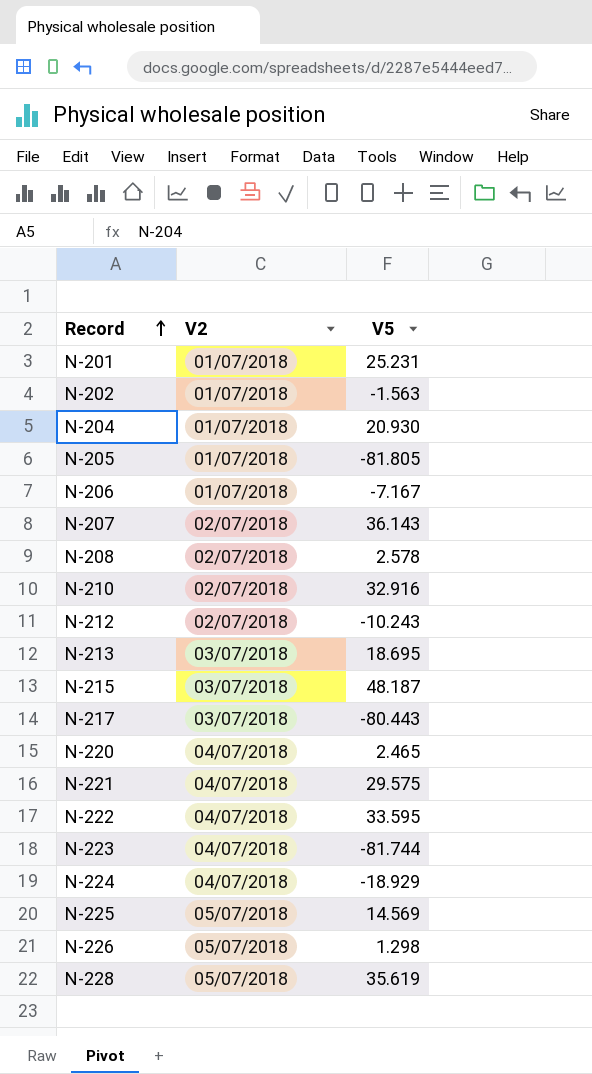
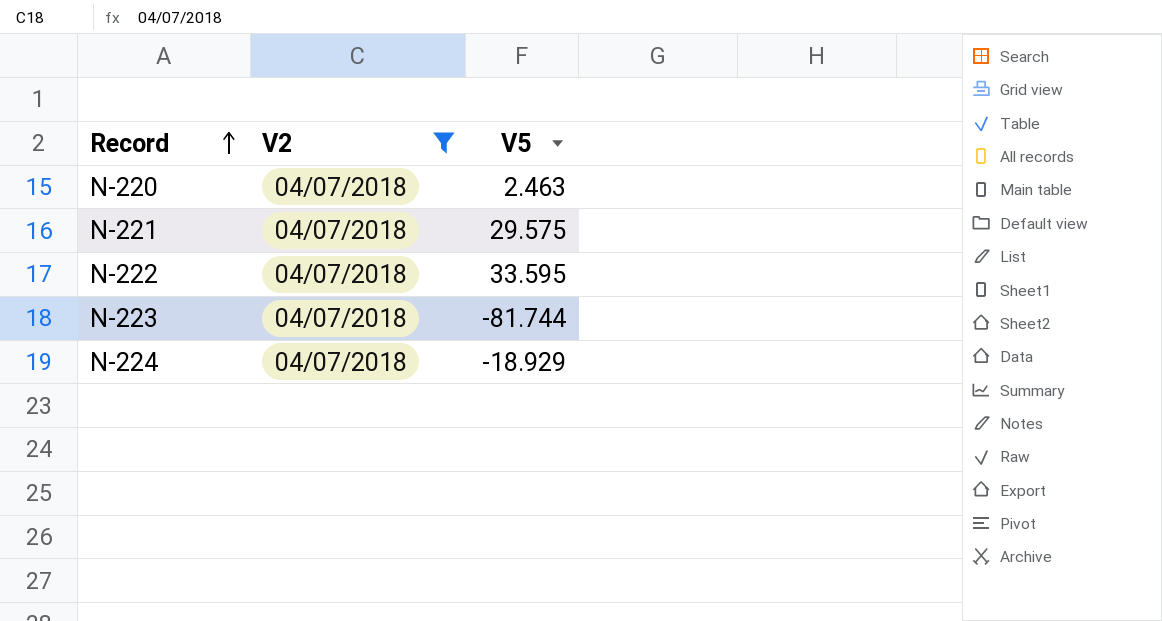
filter: none -> V2 = 04/07/2018
N-220 | V5: 2.465 -> 2.463

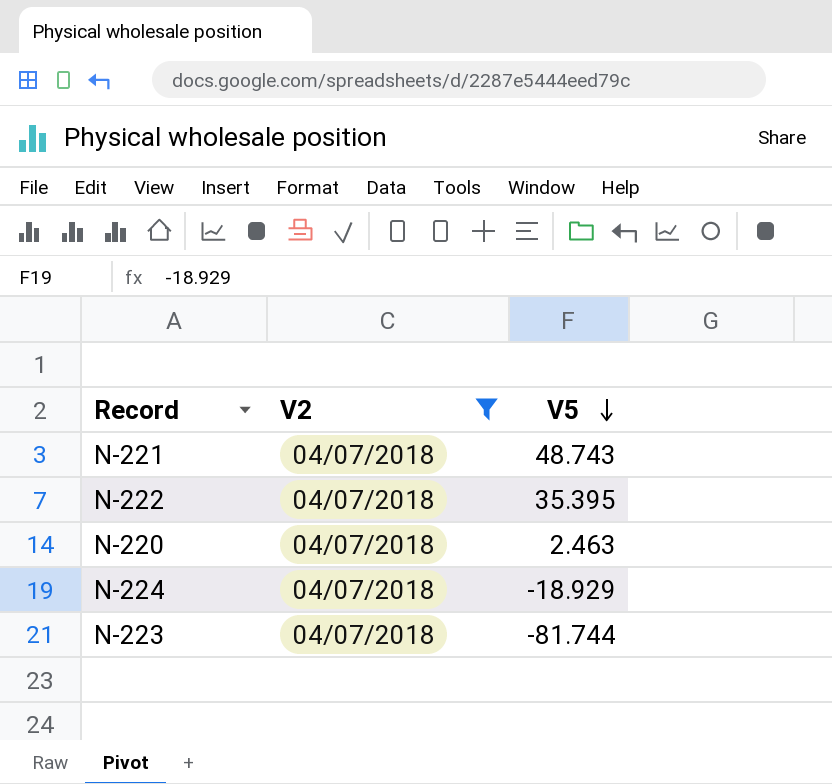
row order: Record ascending -> V5 descending
N-221 | V5: 29.575 -> 48.743
N-222 | V5: 33.595 -> 35.395

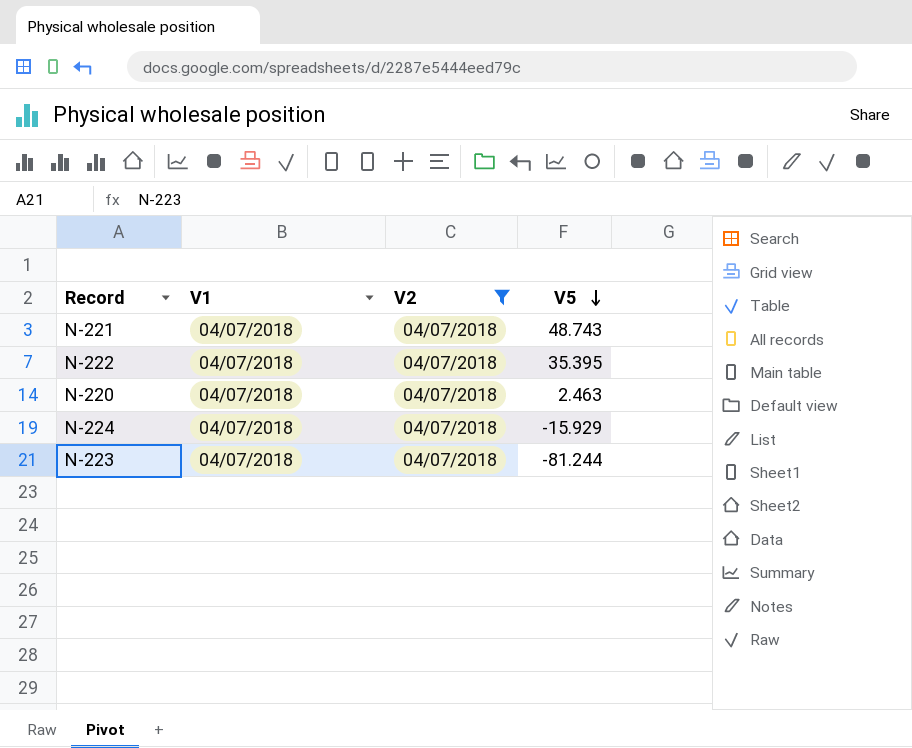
column V1 | position: none -> 2
N-224 | V5: -18.929 -> -15.929
N-223 | V5: -81.744 -> -81.244

